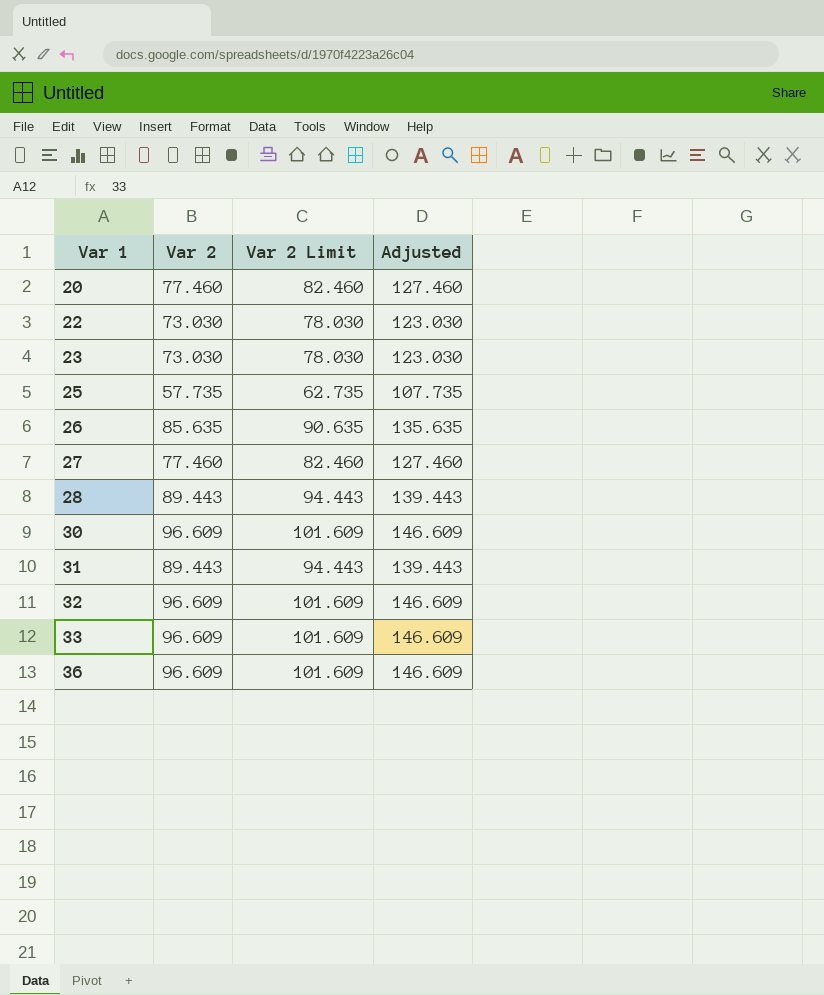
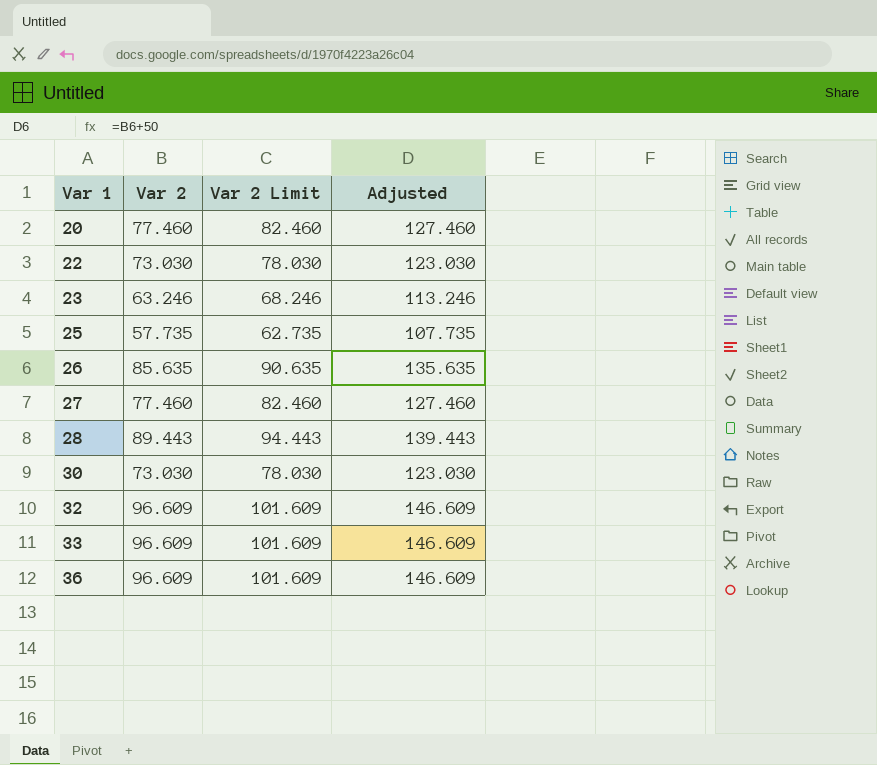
row 31: 89.443 | 94.443 | 139.443 -> none
23 | Var 2: 73.030 -> 63.246
23 | Var 2 Limit: 78.030 -> 68.246
23 | Adjusted: 123.030 -> 113.246
30 | Var 2: 96.609 -> 73.030
30 | Var 2 Limit: 101.609 -> 78.030
30 | Adjusted: 146.609 -> 123.030

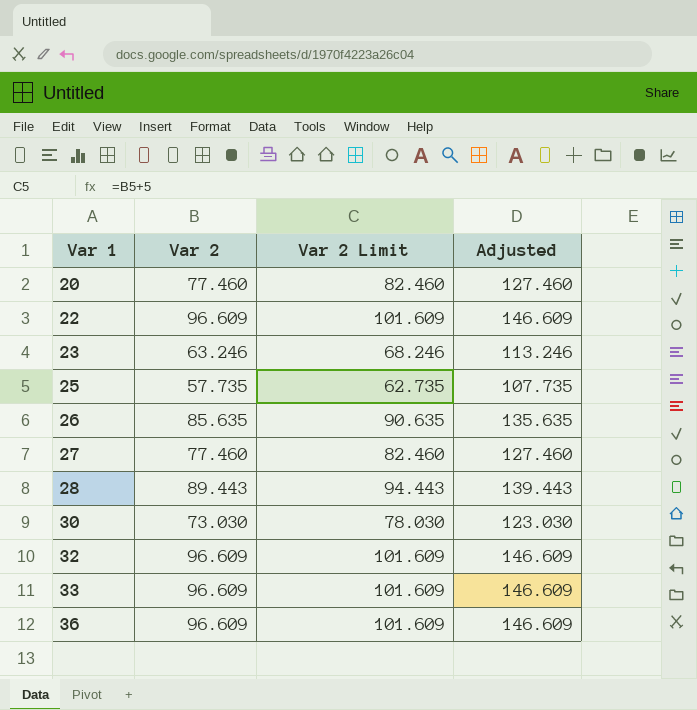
22 | Var 2: 73.030 -> 96.609
22 | Var 2 Limit: 78.030 -> 101.609
22 | Adjusted: 123.030 -> 146.609

